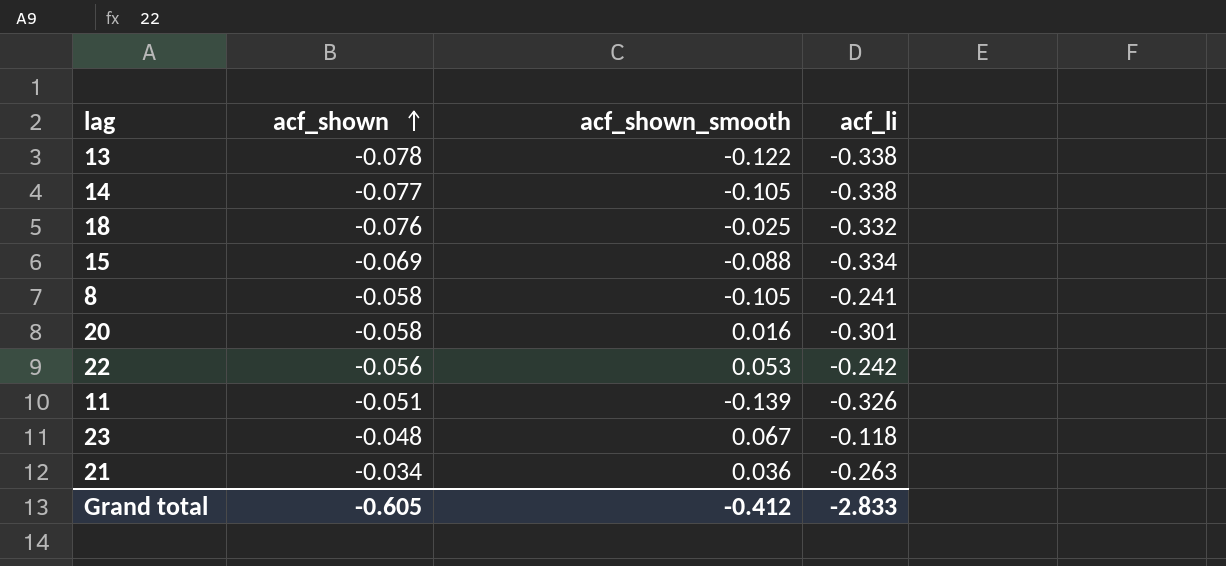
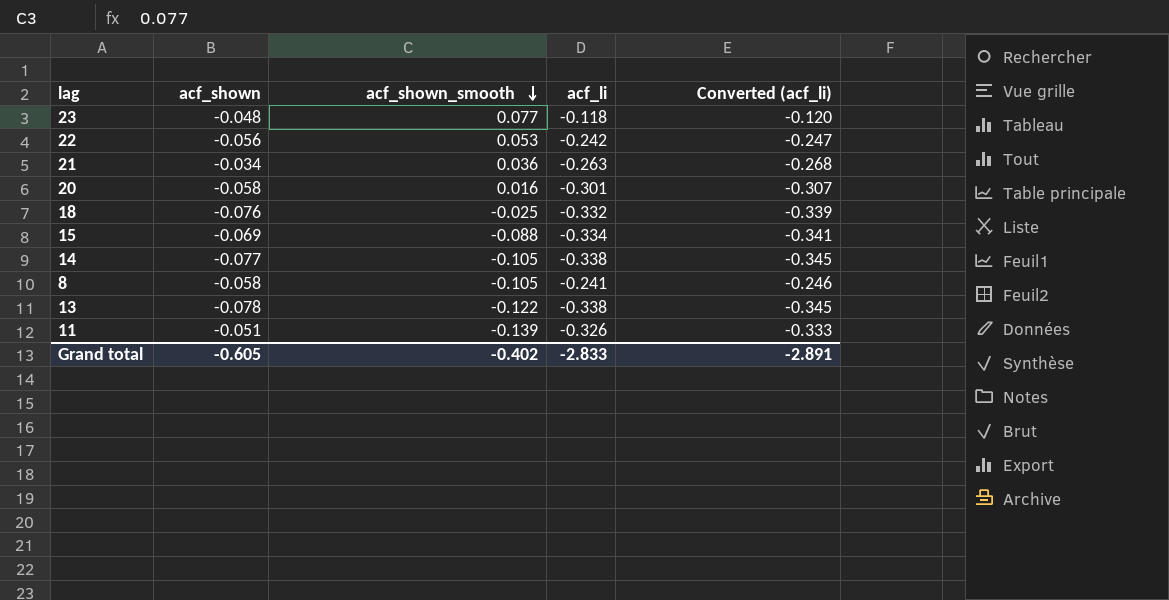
row order: acf_shown ascending -> acf_shown_smooth descending
column Converted (acf_li) | formula: none -> [acf_li] * 1.02
23 | acf_shown_smooth: 0.067 -> 0.077
Grand total | acf_shown_smooth: -0.412 -> -0.402

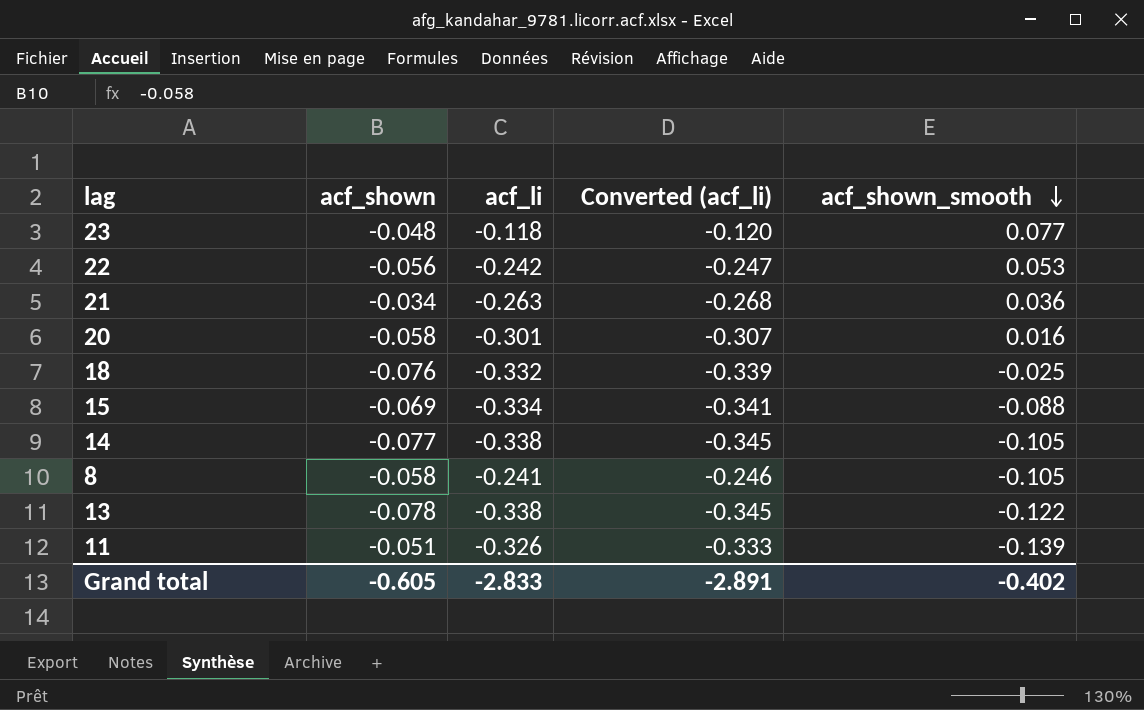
column acf_shown_smooth | position: 3 -> 5

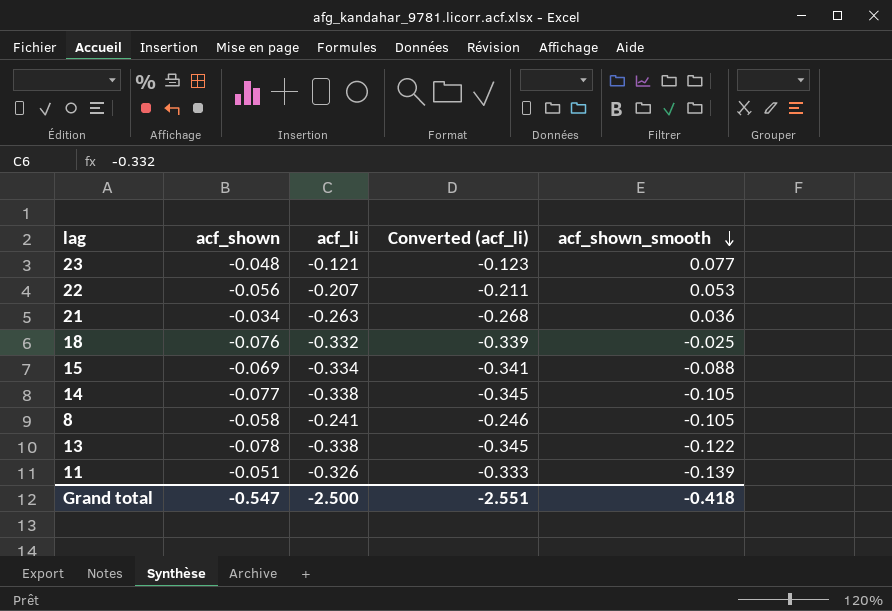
row 20: -0.058 | -0.301 | -0.307 | 0.016 -> none
23 | acf_li: -0.118 -> -0.121
23 | Converted (acf_li): -0.120 -> -0.123
22 | acf_li: -0.242 -> -0.207
22 | Converted (acf_li): -0.247 -> -0.211
Grand total | acf_shown: -0.605 -> -0.547
Grand total | acf_li: -2.833 -> -2.500
Grand total | Converted (acf_li): -2.891 -> -2.551
Grand total | acf_shown_smooth: -0.402 -> -0.418

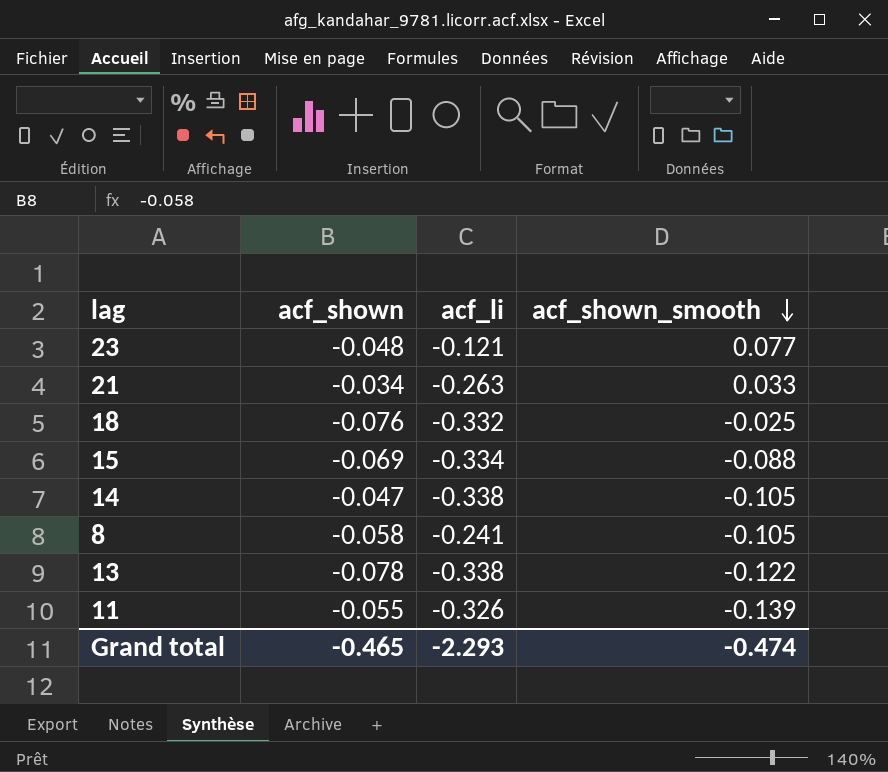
column Converted (acf_li) | formula: [acf_li] * 1.02 -> none
row 22: -0.056 | -0.207 | -0.211 | 0.053 -> none
21 | acf_shown_smooth: 0.036 -> 0.033
14 | acf_shown: -0.077 -> -0.047
11 | acf_shown: -0.051 -> -0.055
Grand total | acf_shown: -0.547 -> -0.465
Grand total | acf_li: -2.500 -> -2.293
Grand total | acf_shown_smooth: -0.418 -> -0.474

